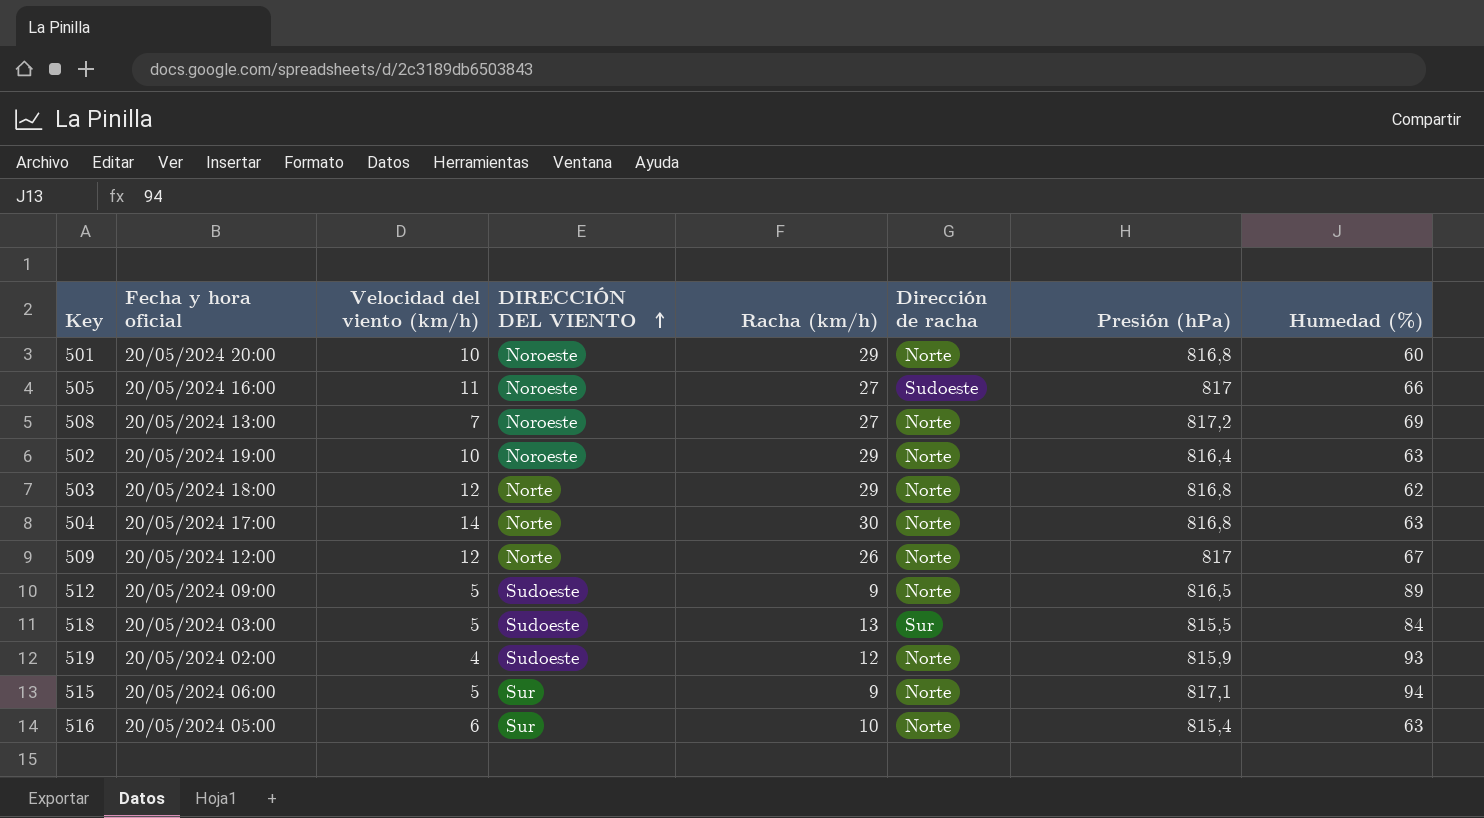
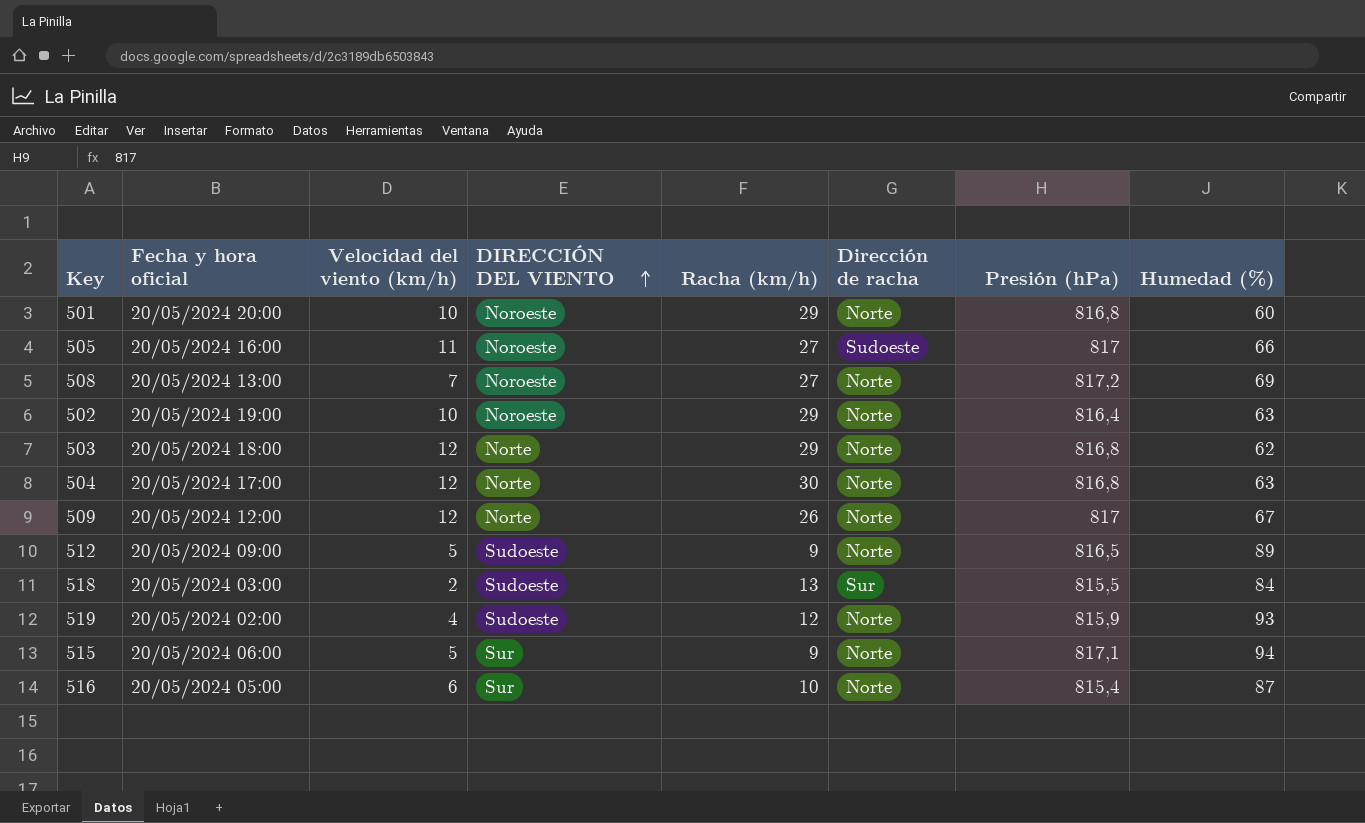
504 | Velocidad del viento (km/h): 14 -> 12
518 | Velocidad del viento (km/h): 5 -> 2
516 | Humedad (%): 63 -> 87

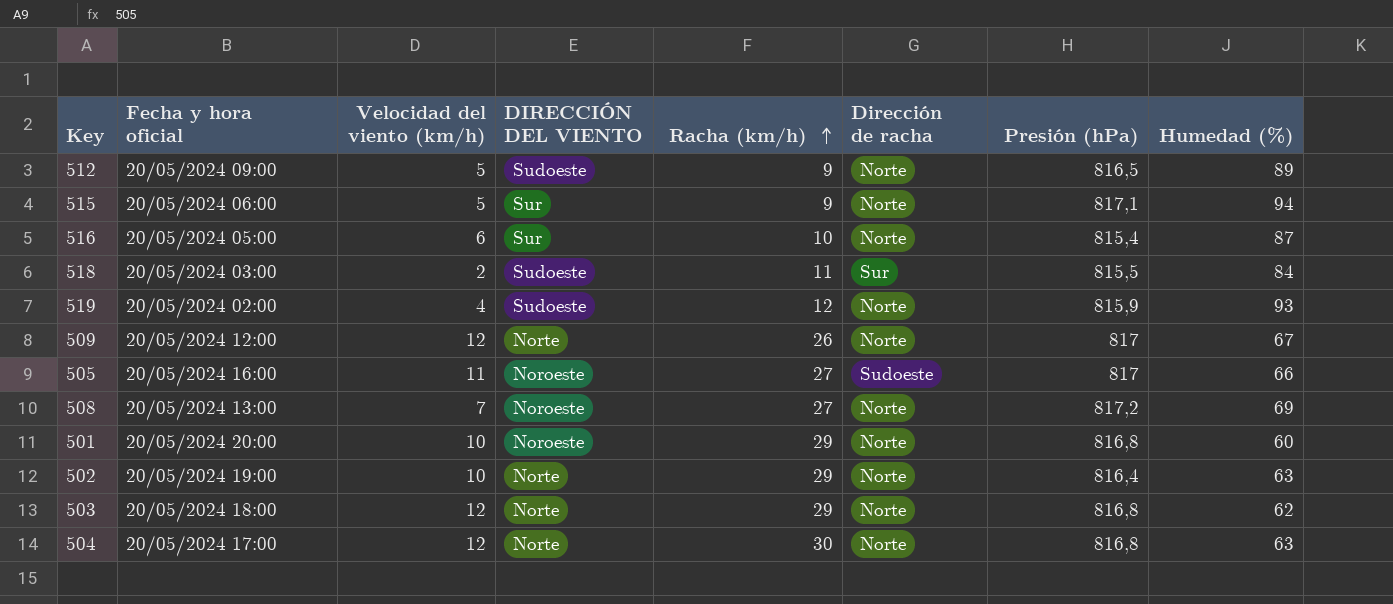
row order: DIRECCIÓN DEL VIENTO ascending -> Racha (km/h) ascending
518 | Racha (km/h): 13 -> 11
502 | DIRECCIÓN DEL VIENTO: Noroeste -> Norte

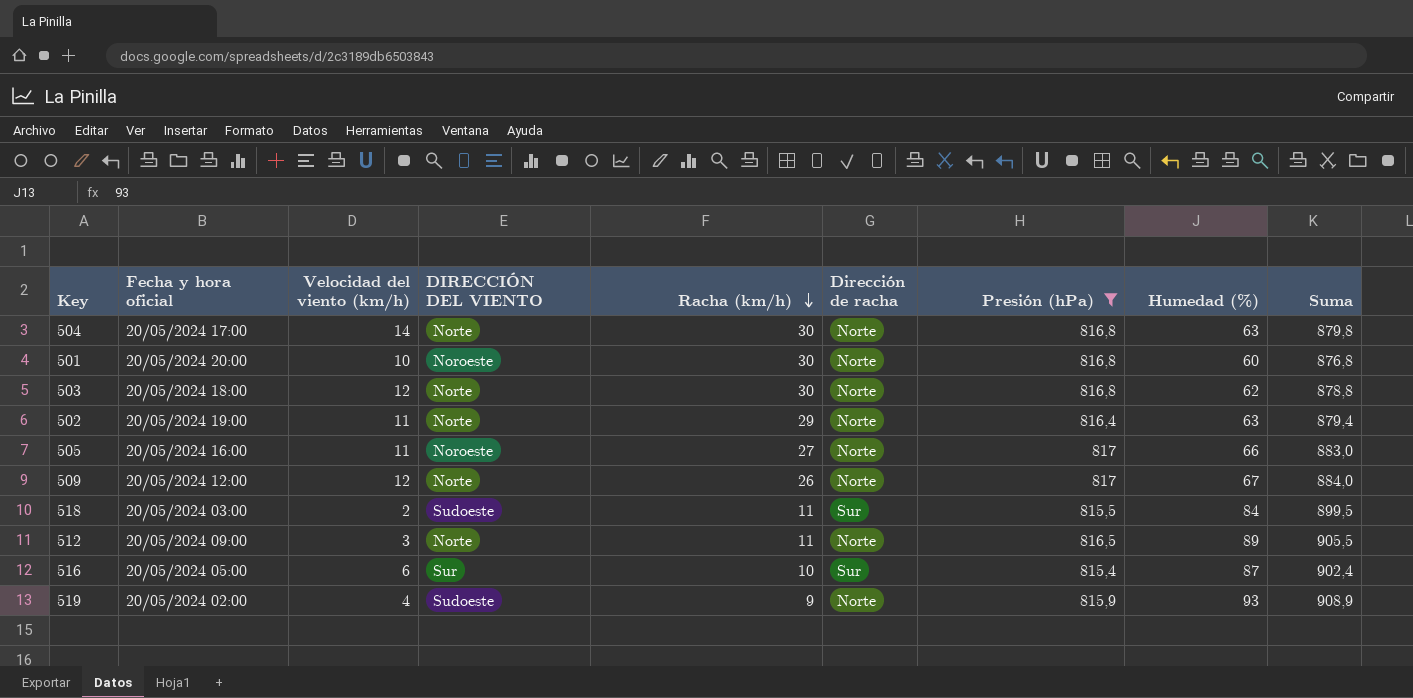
filter: none -> Presión (hPa) <= 817
row order: Racha (km/h) ascending -> Racha (km/h) descending
column Suma | formula: none -> [Presión (hPa)] + [Humedad (%)]
504 | Velocidad del viento (km/h): 12 -> 14
501 | Racha (km/h): 29 -> 30
503 | Racha (km/h): 29 -> 30
502 | Velocidad del viento (km/h): 10 -> 11
505 | Dirección de racha: Sudoeste -> Norte
512 | Velocidad del viento (km/h): 5 -> 3
512 | DIRECCIÓN DEL VIENTO: Sudoeste -> Norte
512 | Racha (km/h): 9 -> 11
516 | Dirección de racha: Norte -> Sur
519 | Racha (km/h): 12 -> 9

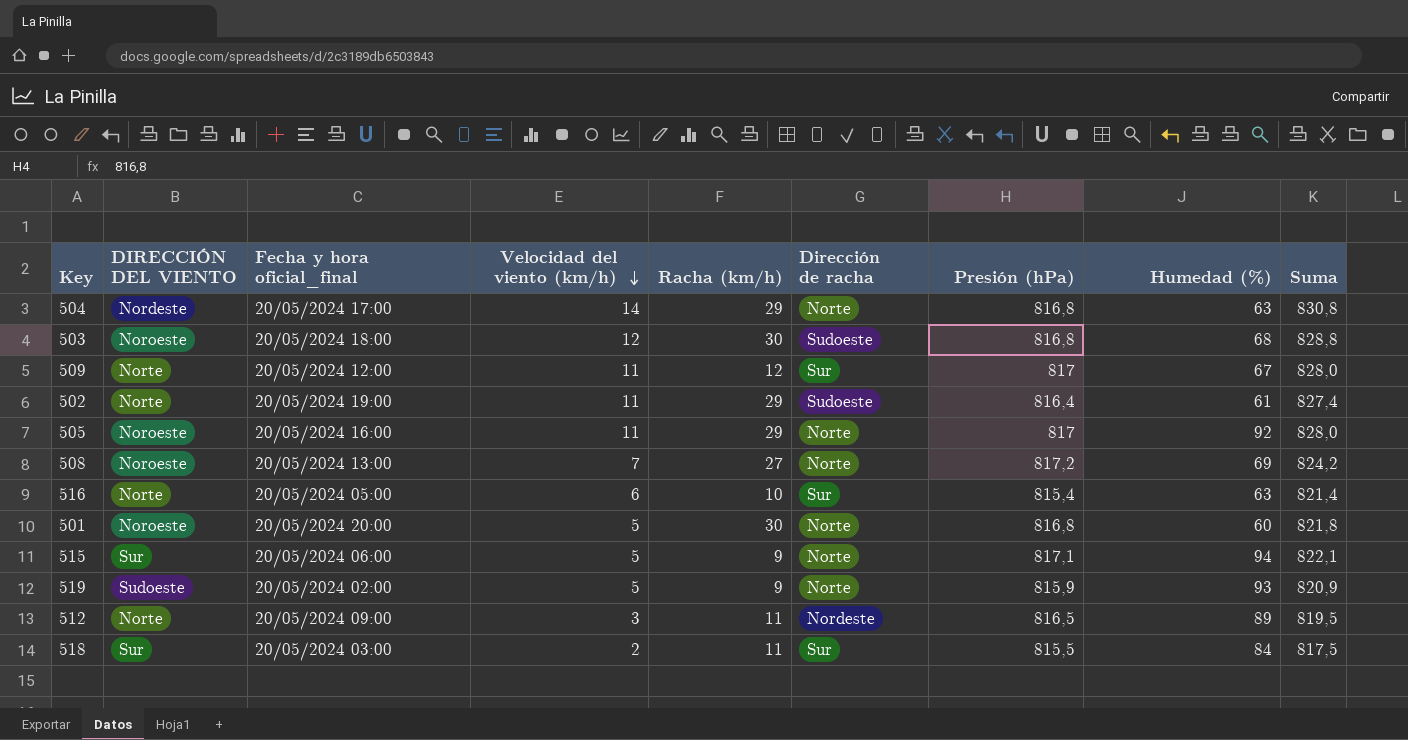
filter: Presión (hPa) <= 817 -> none
row order: Racha (km/h) descending -> Velocidad del viento (km/h) descending
column DIRECCIÓN DEL VIENTO | position: 4 -> 2
column name: Fecha y hora oficial -> Fecha y hora oficial_final
column Suma | formula: [Presión (hPa)] + [Humedad (%)] -> [Velocidad del viento (km/h)] + [Presión (hPa)]
504 | DIRECCIÓN DEL VIENTO: Norte -> Nordeste
504 | Racha (km/h): 30 -> 29
503 | DIRECCIÓN DEL VIENTO: Norte -> Noroeste
503 | Dirección de racha: Norte -> Sudoeste
503 | Humedad (%): 62 -> 68
509 | Velocidad del viento (km/h): 12 -> 11
509 | Racha (km/h): 26 -> 12
509 | Dirección de racha: Norte -> Sur
502 | Dirección de racha: Norte -> Sudoeste
502 | Humedad (%): 63 -> 61
505 | Racha (km/h): 27 -> 29
505 | Humedad (%): 66 -> 92
516 | DIRECCIÓN DEL VIENTO: Sur -> Norte
516 | Humedad (%): 87 -> 63
501 | Velocidad del viento (km/h): 10 -> 5
519 | Velocidad del viento (km/h): 4 -> 5
512 | Dirección de racha: Norte -> Nordeste
518 | DIRECCIÓN DEL VIENTO: Sudoeste -> Sur

